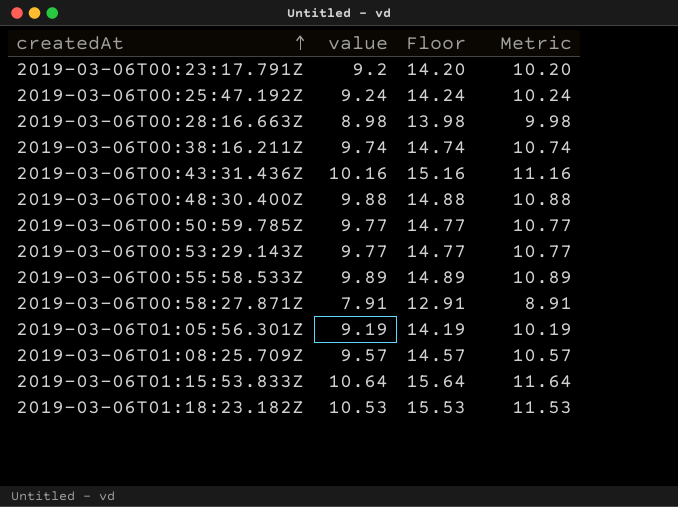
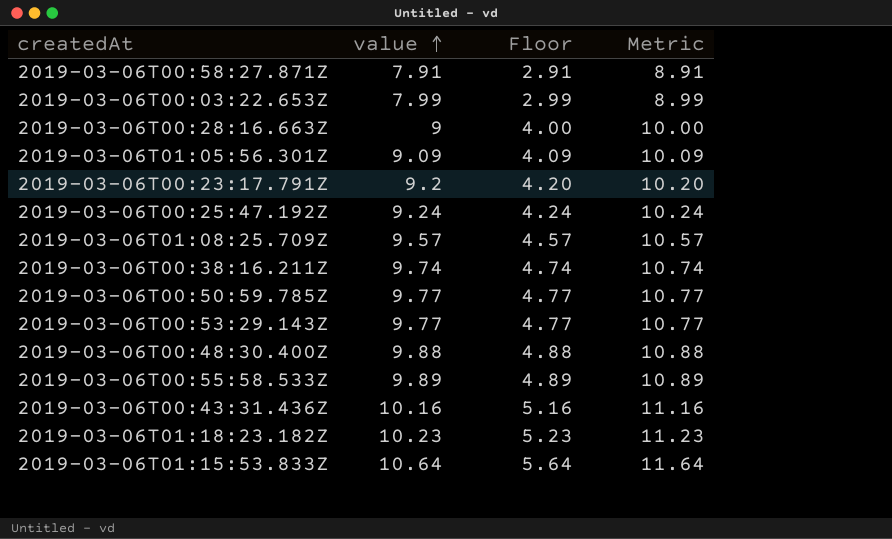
row order: createdAt ascending -> value ascending
column Floor | formula: [value] + 5 -> [value] - 5
row 2019-03-06T00:03:22.653Z: none -> 7.99 | 2.99 | 8.99
2019-03-06T00:28:16.663Z | value: 8.98 -> 9
2019-03-06T00:28:16.663Z | Metric: 9.98 -> 10.00
2019-03-06T01:05:56.301Z | value: 9.19 -> 9.09
2019-03-06T01:05:56.301Z | Metric: 10.19 -> 10.09
2019-03-06T01:18:23.182Z | value: 10.53 -> 10.23
2019-03-06T01:18:23.182Z | Metric: 11.53 -> 11.23

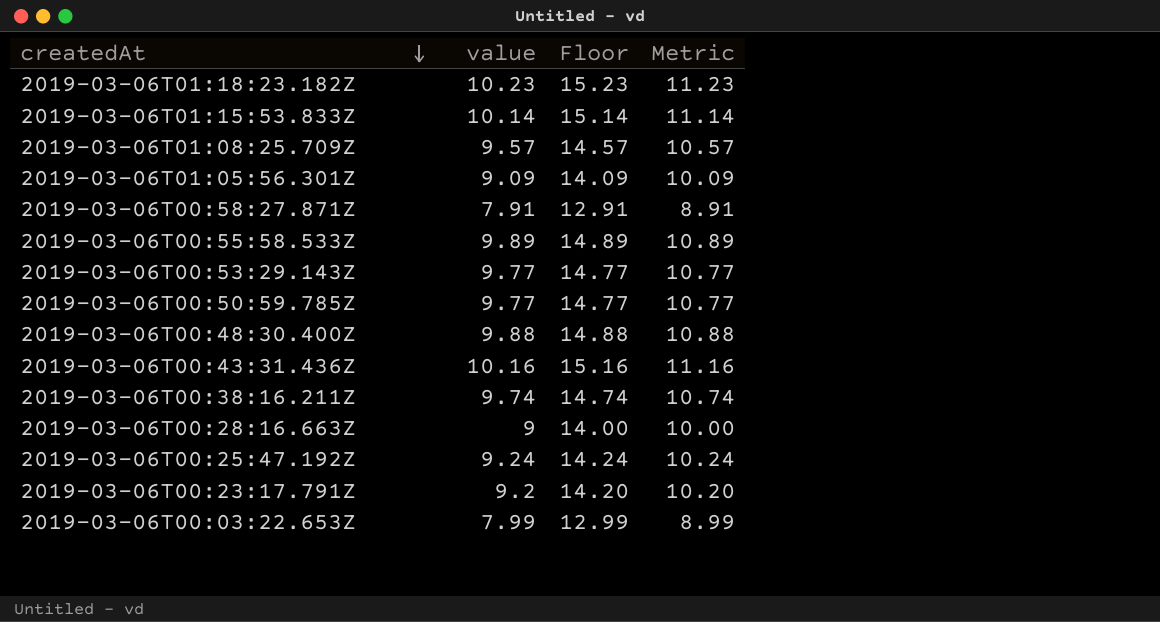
row order: value ascending -> createdAt descending
column Floor | formula: [value] - 5 -> [value] + 5
2019-03-06T01:15:53.833Z | value: 10.64 -> 10.14
2019-03-06T01:15:53.833Z | Metric: 11.64 -> 11.14

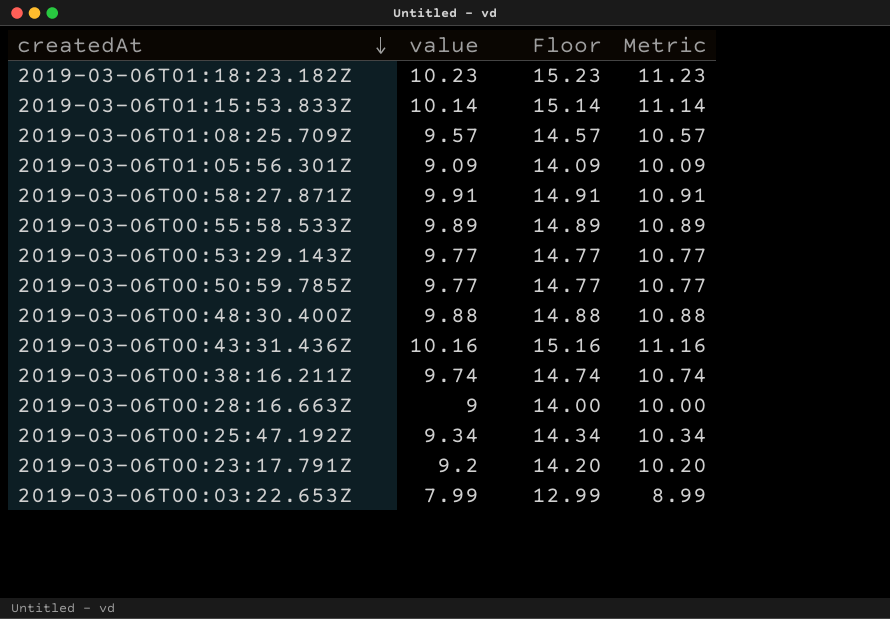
2019-03-06T00:58:27.871Z | value: 7.91 -> 9.91
2019-03-06T00:58:27.871Z | Floor: 12.91 -> 14.91
2019-03-06T00:58:27.871Z | Metric: 8.91 -> 10.91
2019-03-06T00:25:47.192Z | value: 9.24 -> 9.34
2019-03-06T00:25:47.192Z | Floor: 14.24 -> 14.34
2019-03-06T00:25:47.192Z | Metric: 10.24 -> 10.34

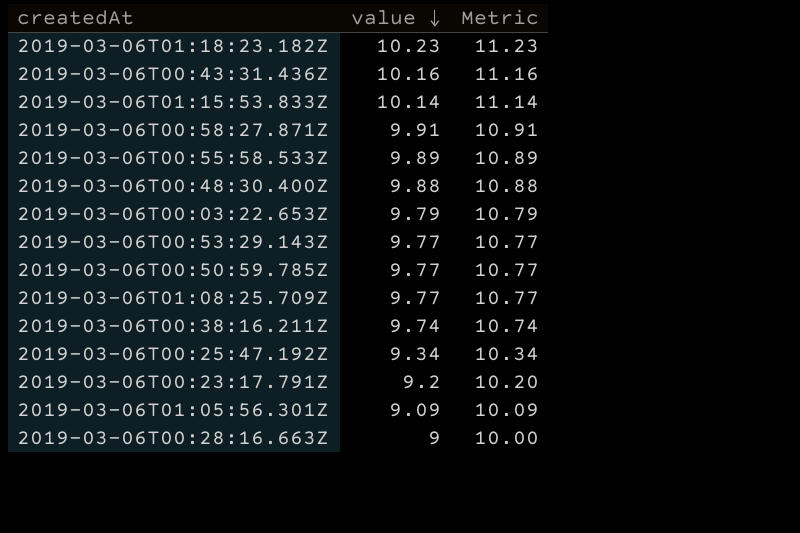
row order: createdAt descending -> value descending
column Floor | formula: [value] + 5 -> none
2019-03-06T00:03:22.653Z | value: 7.99 -> 9.79
2019-03-06T00:03:22.653Z | Metric: 8.99 -> 10.79
2019-03-06T01:08:25.709Z | value: 9.57 -> 9.77
2019-03-06T01:08:25.709Z | Metric: 10.57 -> 10.77

